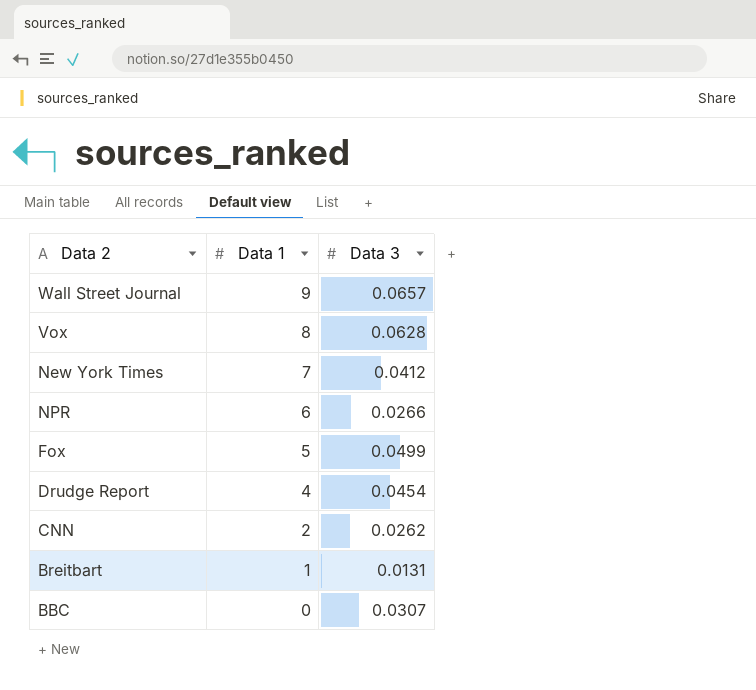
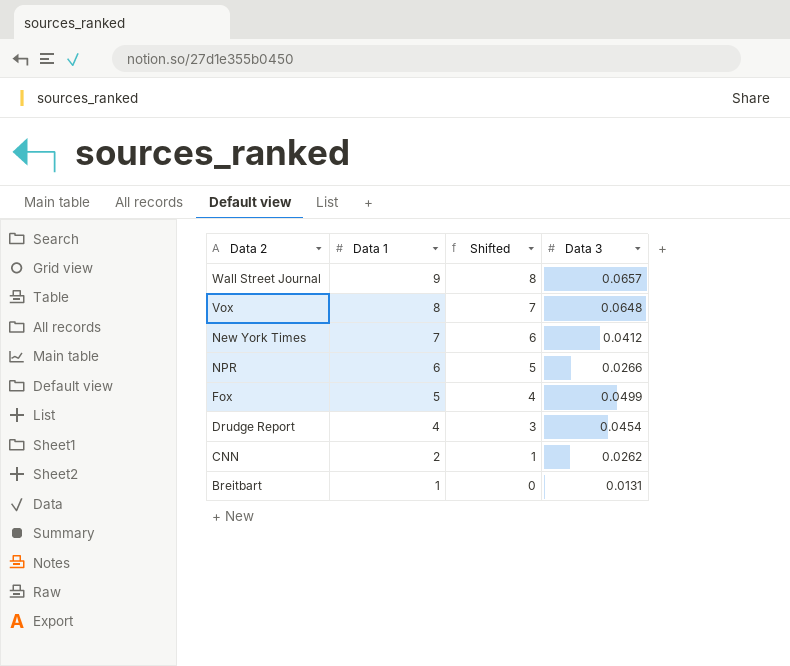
column Shifted | formula: none -> [Data 1] - 1
row BBC: 0 | 0.0307 -> none
Vox | Data 3: 0.0628 -> 0.0648

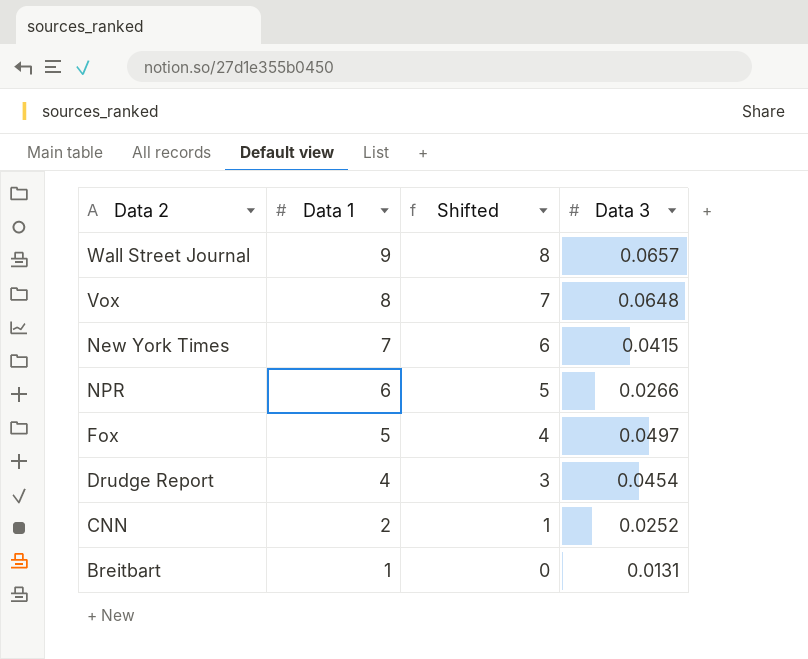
New York Times | Data 3: 0.0412 -> 0.0415
Fox | Data 3: 0.0499 -> 0.0497
CNN | Data 3: 0.0262 -> 0.0252

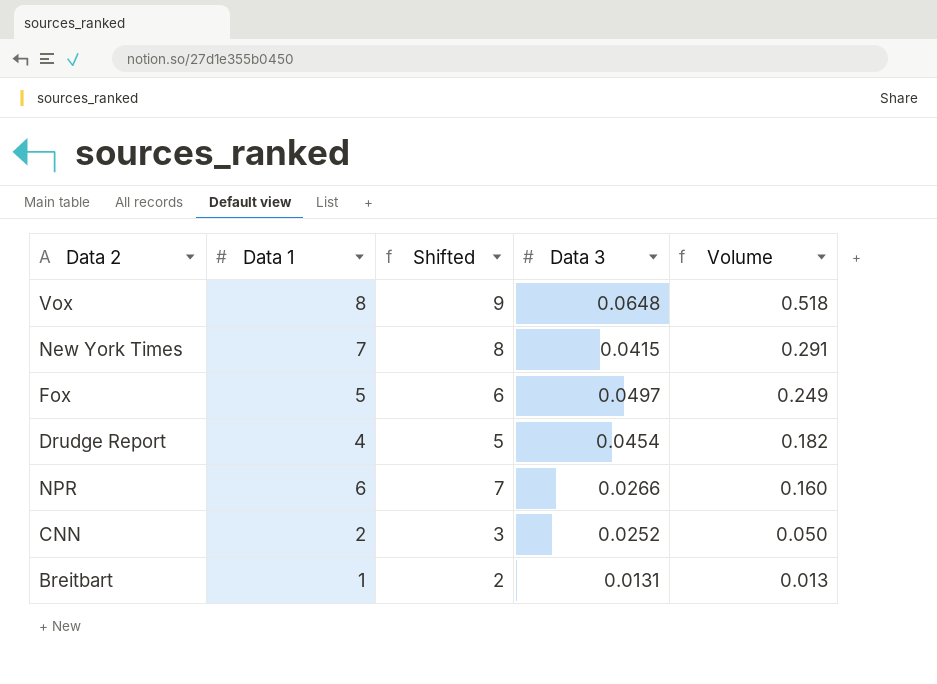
row order: Data 1 descending -> Volume descending
column Shifted | formula: [Data 1] - 1 -> [Data 1] + 1
column Volume | formula: none -> [Data 1] * [Data 3]
row Wall Street Journal: 9 | 8 | 0.0657 -> none

